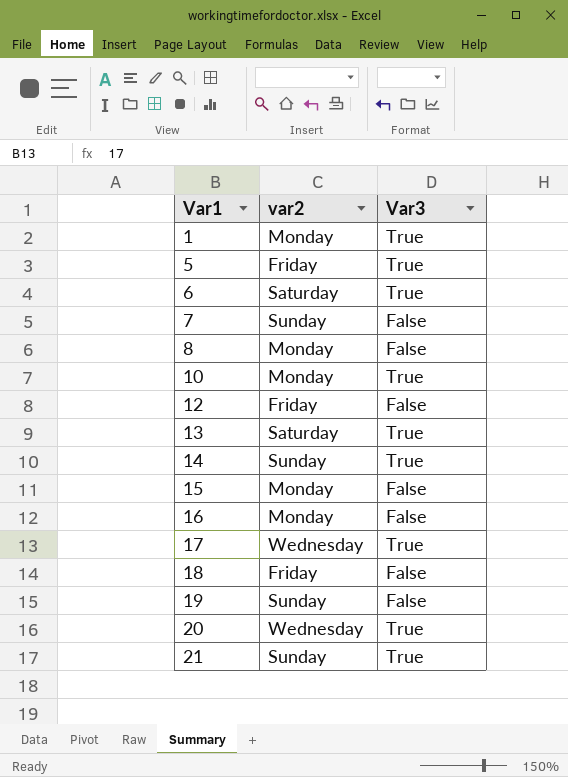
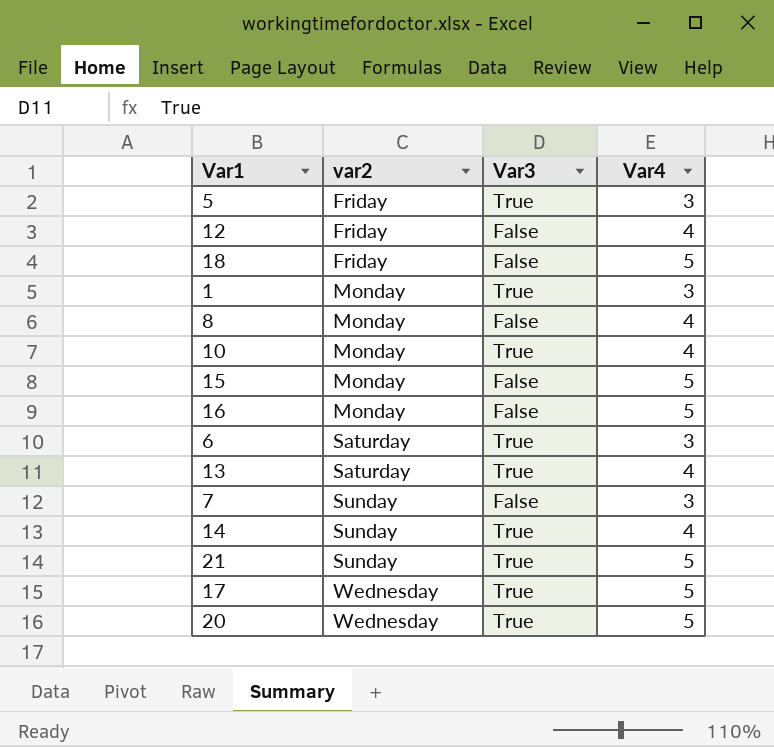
row order: Var1 ascending -> var2 ascending
column Var4 | position: none -> 4
row 19: Sunday | False -> none

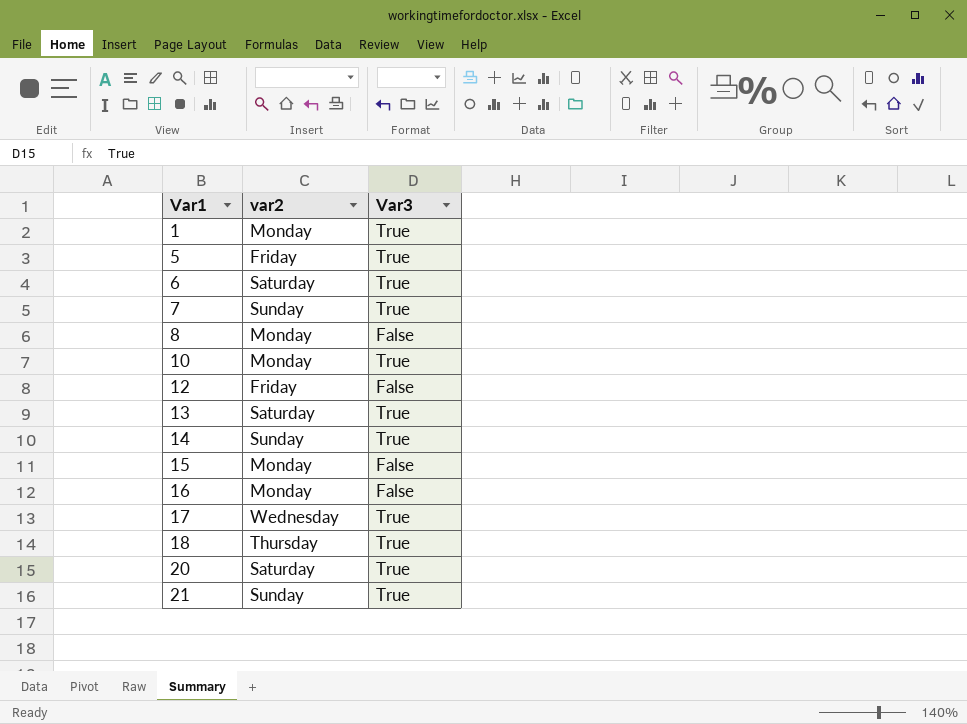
row order: var2 ascending -> Var1 ascending
column Var4 | position: 4 -> none
7 | Var3: False -> True
18 | var2: Friday -> Thursday
18 | Var3: False -> True
20 | var2: Wednesday -> Saturday

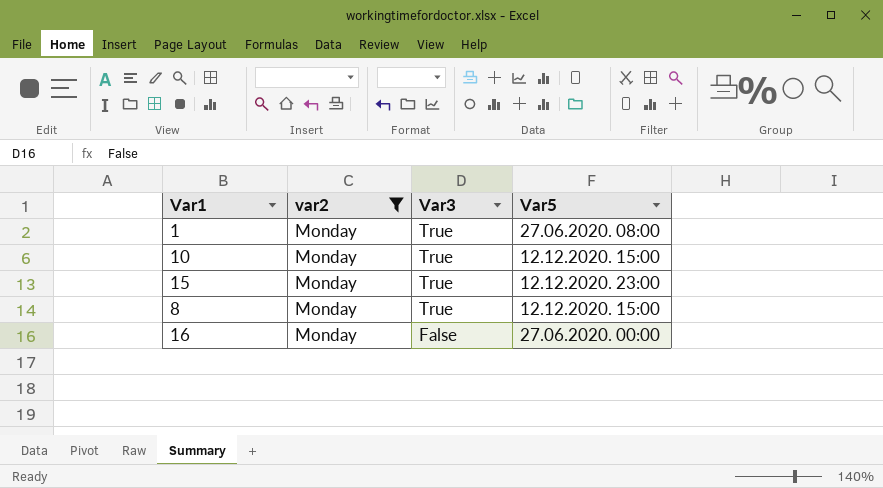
filter: none -> var2 = Monday
row order: Var1 ascending -> Var3 descending
column Var5 | position: none -> 4
15 | Var3: False -> True
8 | Var3: False -> True

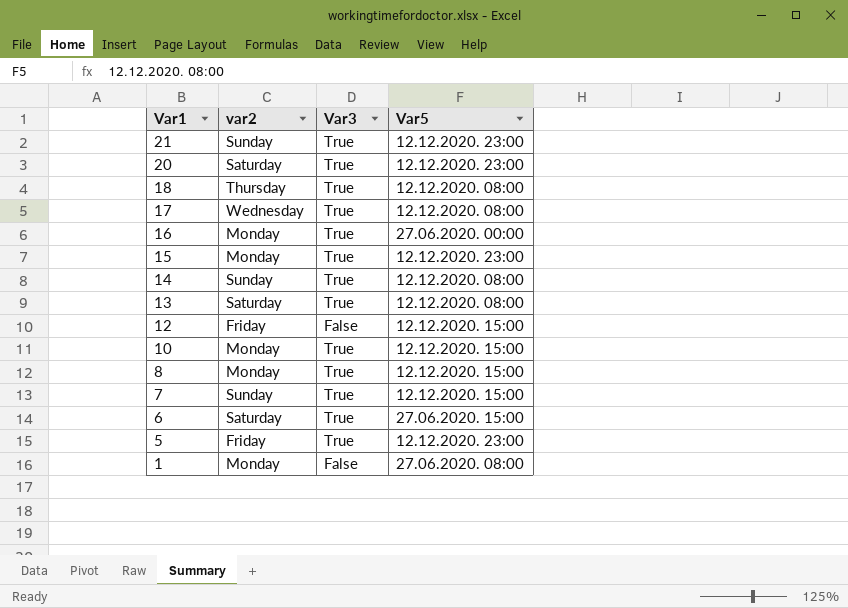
filter: var2 = Monday -> none
row order: Var3 descending -> Var1 descending
16 | Var3: False -> True
1 | Var3: True -> False

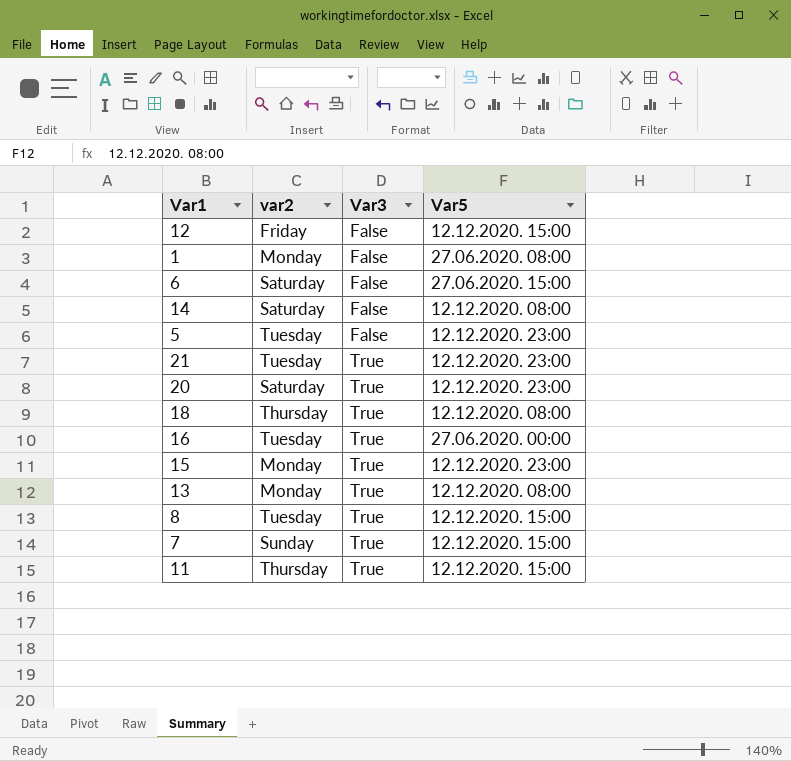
row order: Var1 descending -> Var3 ascending
row 17: Wednesday | True | 12.12.2020. 08:00 -> none
row 10: Monday | True | 12.12.2020. 15:00 -> none
6 | Var3: True -> False
14 | var2: Sunday -> Saturday
14 | Var3: True -> False
5 | var2: Friday -> Tuesday
5 | Var3: True -> False
21 | var2: Sunday -> Tuesday
16 | var2: Monday -> Tuesday
13 | var2: Saturday -> Monday
8 | var2: Monday -> Tuesday
row 11: none -> Thursday | True | 12.12.2020. 15:00

